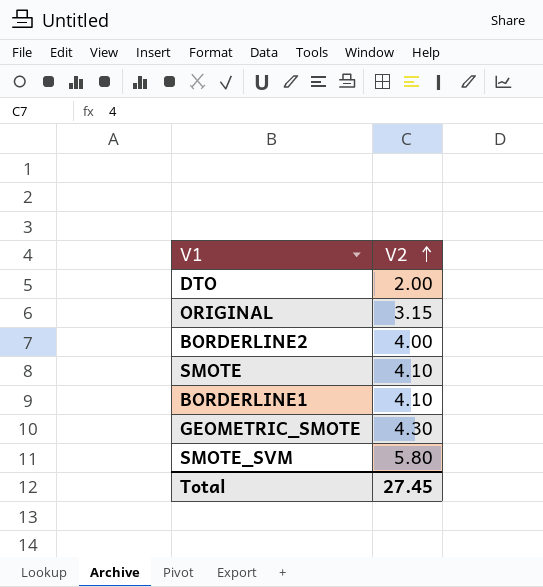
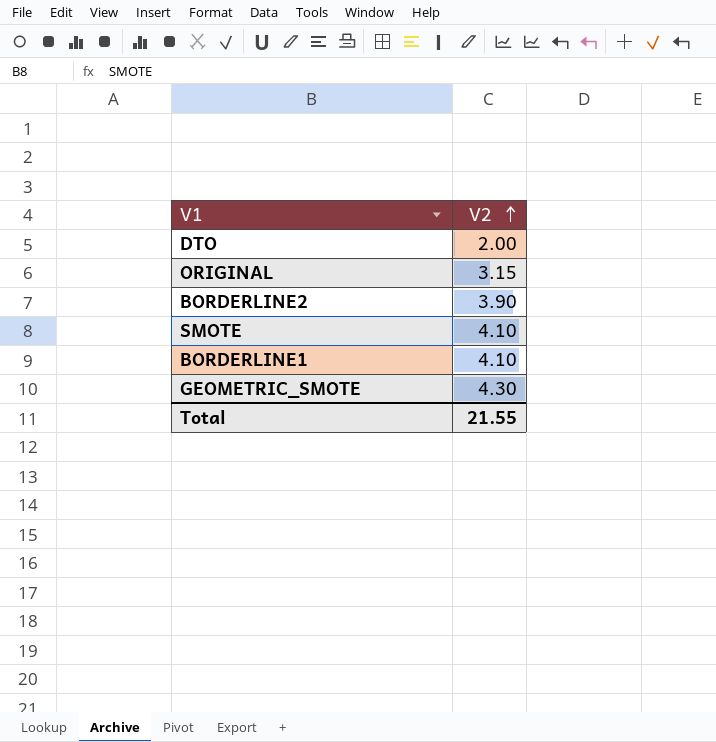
row SMOTE_SVM: 5.80 -> none
BORDERLINE2 | V2: 4.00 -> 3.90
Total | V2: 27.45 -> 21.55

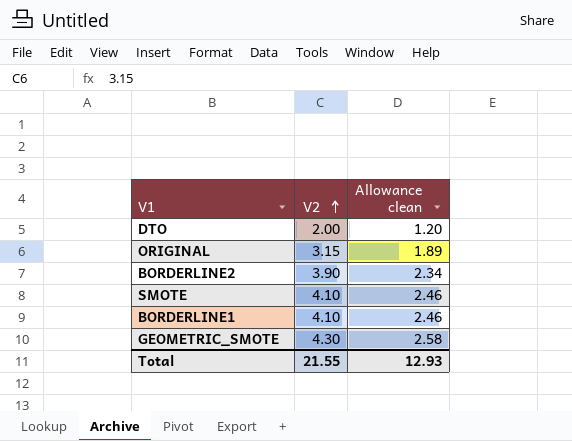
column Allowance clean | formula: none -> [V2] * 0.6

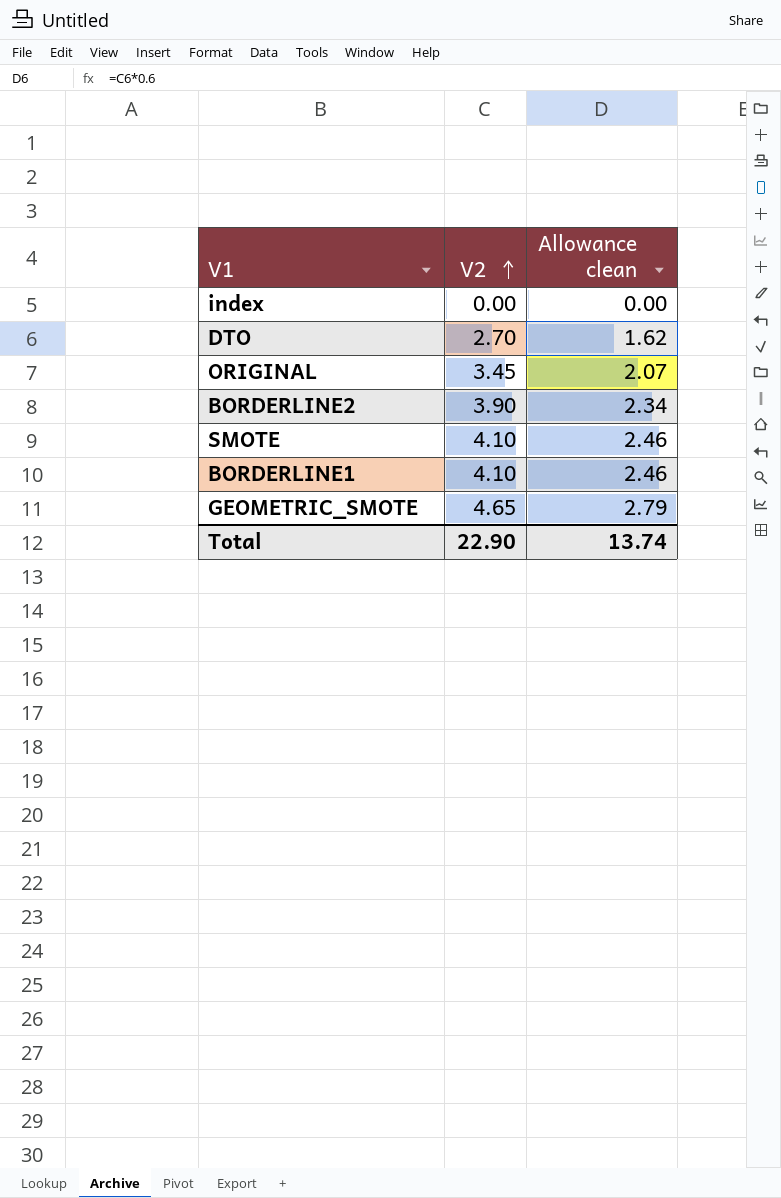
row index: none -> 0.00 | 0.00
DTO | V2: 2.00 -> 2.70
DTO | Allowance clean: 1.20 -> 1.62
ORIGINAL | V2: 3.15 -> 3.45
ORIGINAL | Allowance clean: 1.89 -> 2.07
GEOMETRIC_SMOTE | V2: 4.30 -> 4.65
GEOMETRIC_SMOTE | Allowance clean: 2.58 -> 2.79
Total | V2: 21.55 -> 22.90
Total | Allowance clean: 12.93 -> 13.74

